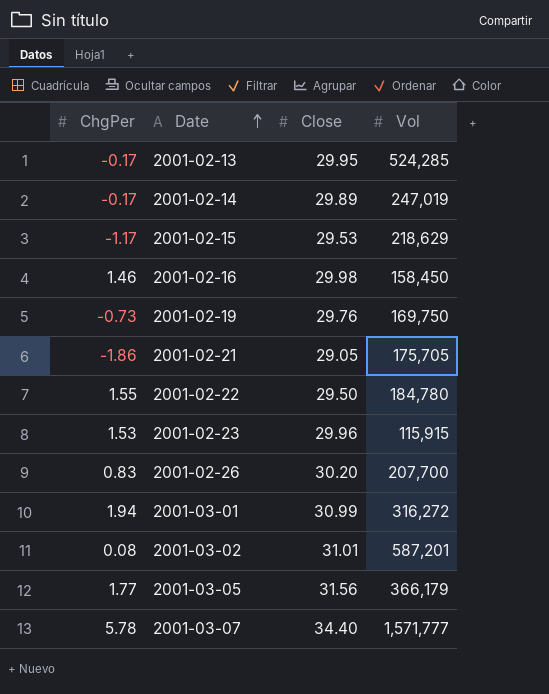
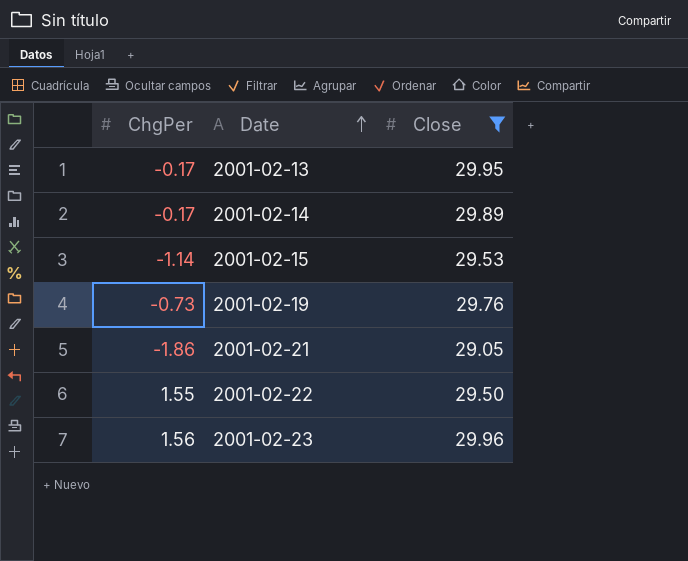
filter: none -> Close <= 29.96
column Vol | position: 4 -> none
2001-02-15 | ChgPer: -1.17 -> -1.14
2001-02-23 | ChgPer: 1.53 -> 1.56

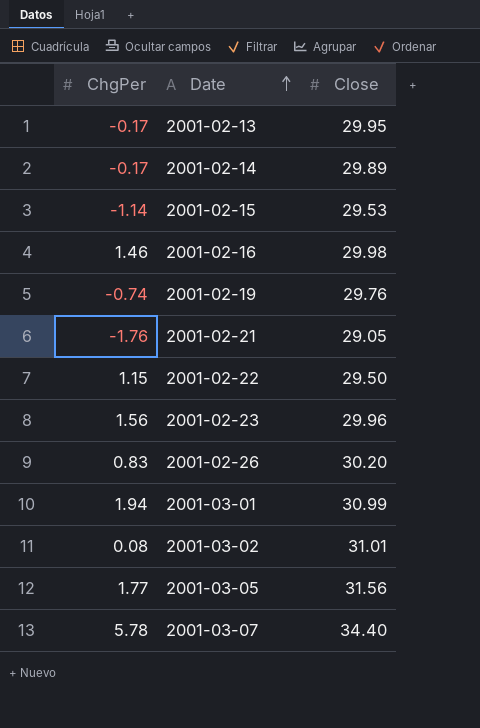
filter: Close <= 29.96 -> none
2001-02-19 | ChgPer: -0.73 -> -0.74
2001-02-21 | ChgPer: -1.86 -> -1.76
2001-02-22 | ChgPer: 1.55 -> 1.15

